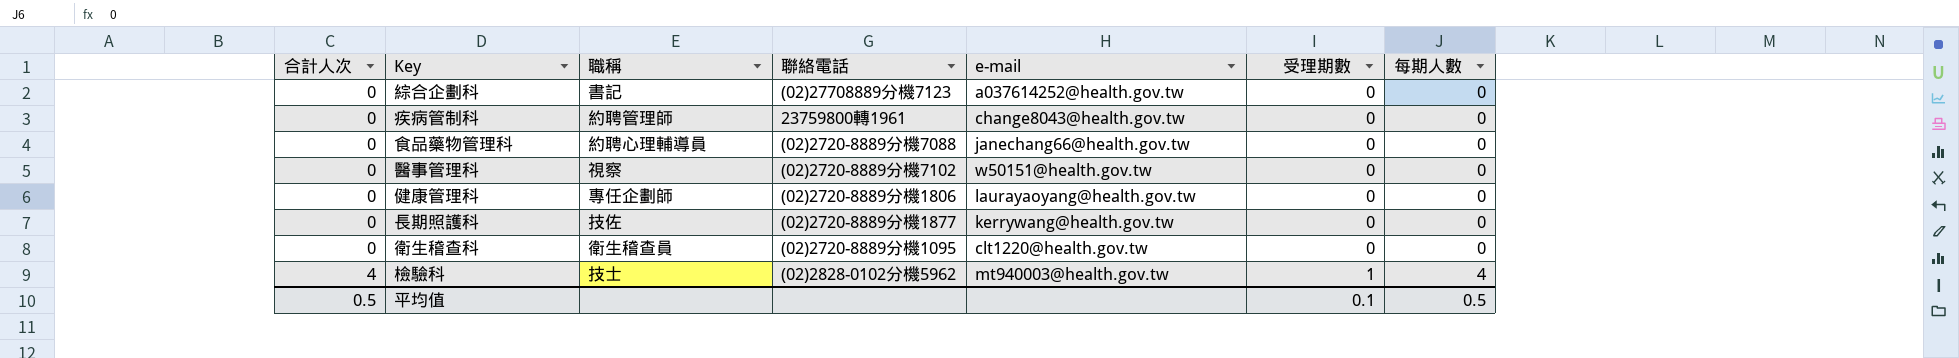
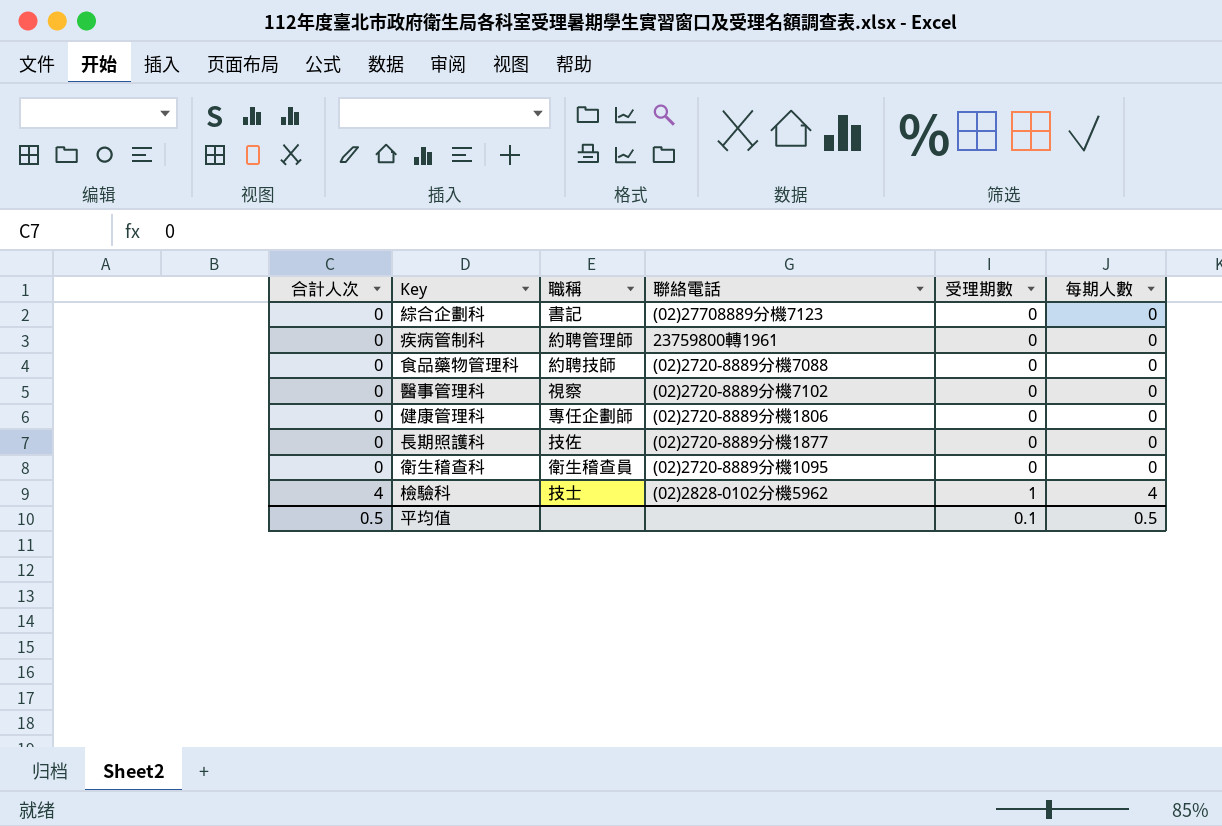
column e-mail | position: 5 -> none
食品藥物管理科 | 職稱: 約聘心理輔導員 -> 約聘技師

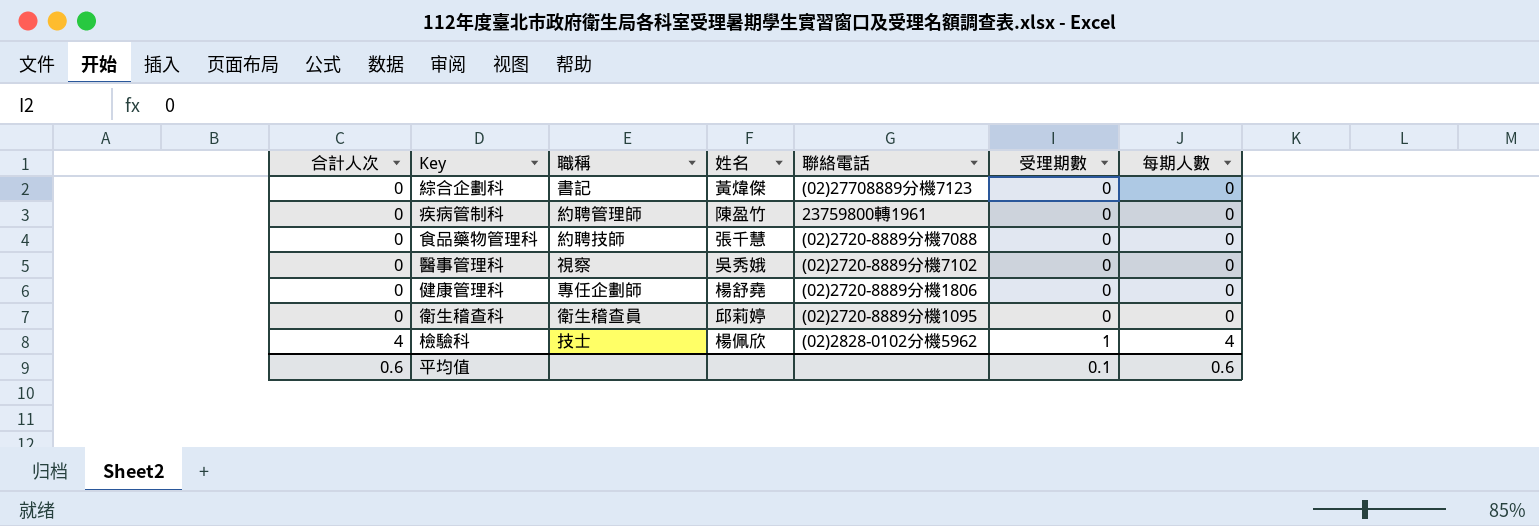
column 姓名 | position: none -> 4
row 長期照護科: 0 | 技佐 | (02)2720-8889分機1877 | 0 | 0 -> none
平均值 | 合計人次: 0.5 -> 0.6
平均值 | 每期人數: 0.5 -> 0.6

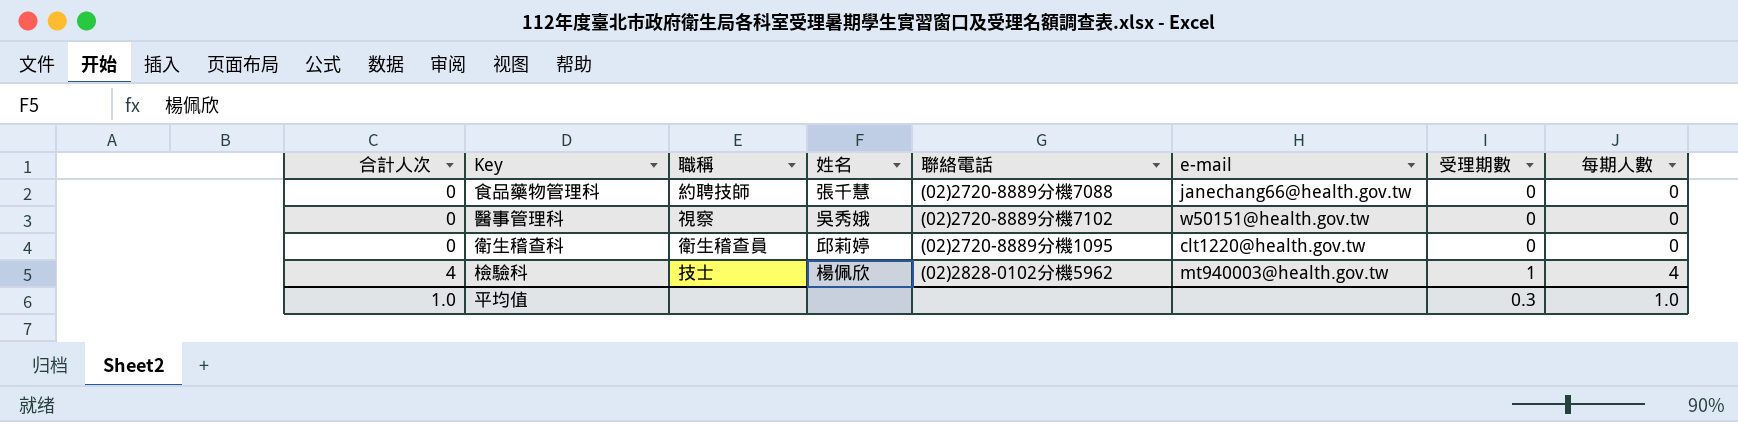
column e-mail | position: none -> 6
row 綜合企劃科: 0 | 書記 | 黃煒傑 | (02)27708889分機7123 | 0 | 0 -> none
row 疾病管制科: 0 | 約聘管理師 | 陳盈竹 | 23759800轉1961 | 0 | 0 -> none
row 健康管理科: 0 | 專任企劃師 | 楊舒堯 | (02)2720-8889分機1806 | 0 | 0 -> none
平均值 | 合計人次: 0.6 -> 1.0
平均值 | 受理期數: 0.1 -> 0.3
平均值 | 每期人數: 0.6 -> 1.0

